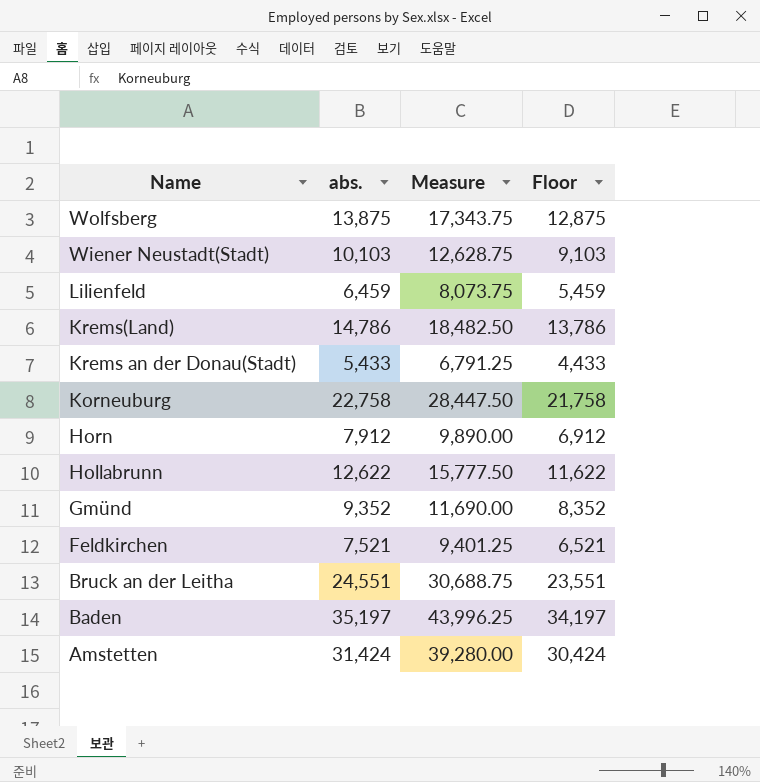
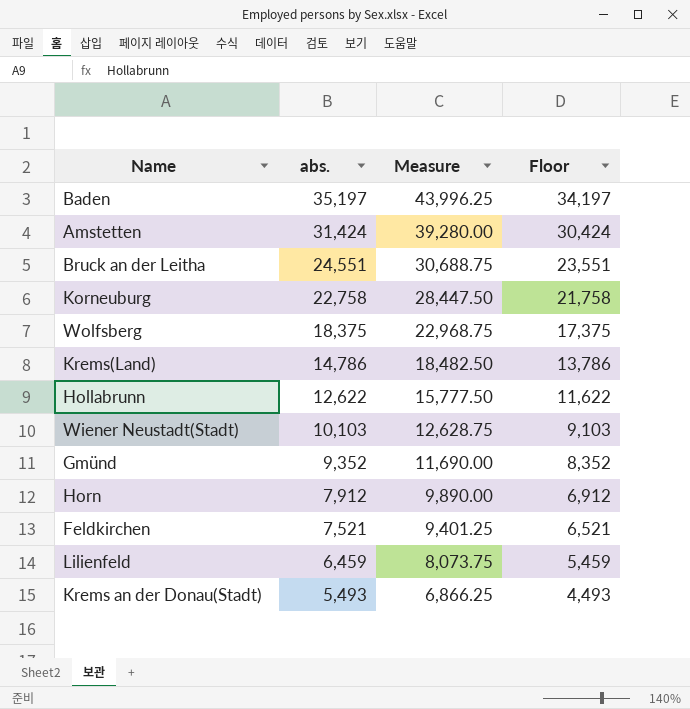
row order: Name descending -> abs. descending
Wolfsberg | abs.: 13,875 -> 18,375
Wolfsberg | Measure: 17,343.75 -> 22,968.75
Wolfsberg | Floor: 12,875 -> 17,375
Krems an der Donau(Stadt) | abs.: 5,433 -> 5,493
Krems an der Donau(Stadt) | Measure: 6,791.25 -> 6,866.25
Krems an der Donau(Stadt) | Floor: 4,433 -> 4,493

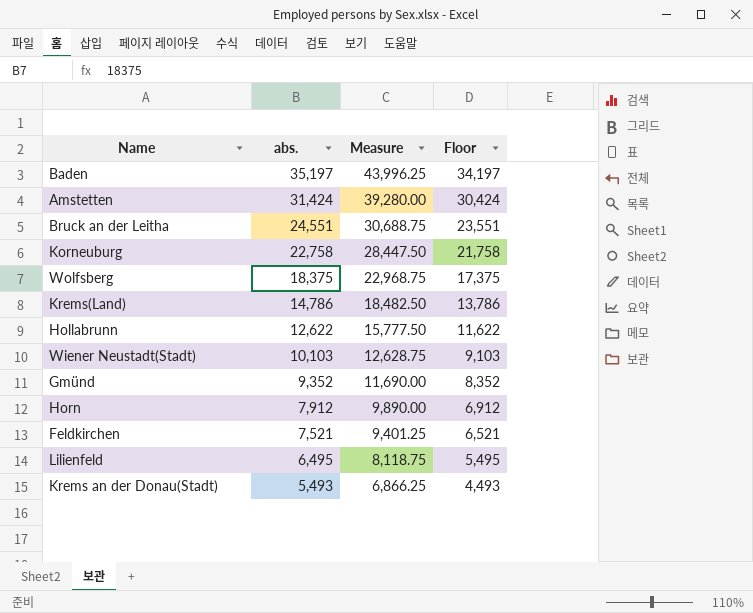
Lilienfeld | abs.: 6,459 -> 6,495
Lilienfeld | Measure: 8,073.75 -> 8,118.75
Lilienfeld | Floor: 5,459 -> 5,495

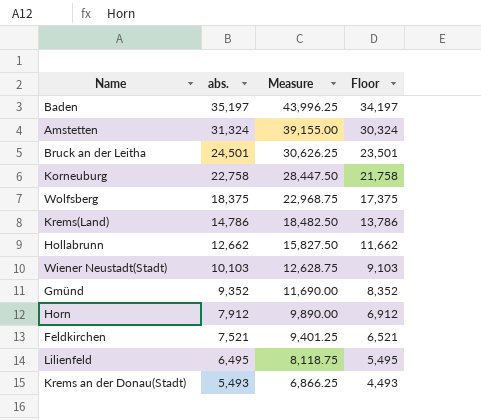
Amstetten | abs.: 31,424 -> 31,324
Amstetten | Measure: 39,280.00 -> 39,155.00
Amstetten | Floor: 30,424 -> 30,324
Bruck an der Leitha | abs.: 24,551 -> 24,501
Bruck an der Leitha | Measure: 30,688.75 -> 30,626.25
Bruck an der Leitha | Floor: 23,551 -> 23,501
Hollabrunn | abs.: 12,622 -> 12,662
Hollabrunn | Measure: 15,777.50 -> 15,827.50
Hollabrunn | Floor: 11,622 -> 11,662

